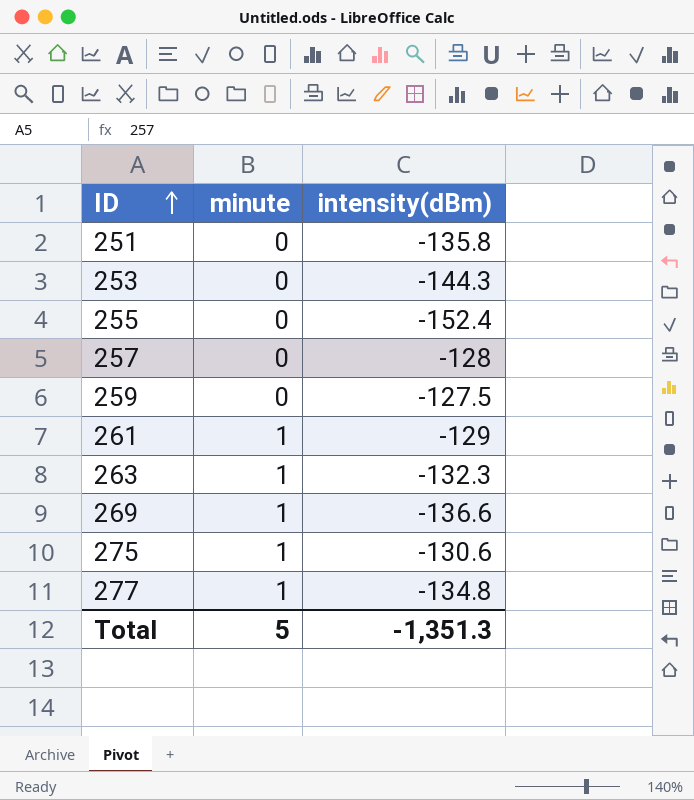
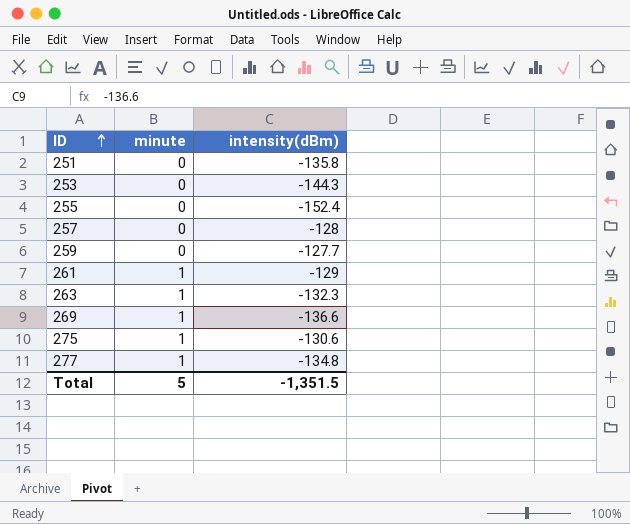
259 | intensity(dBm): -127.5 -> -127.7
Total | intensity(dBm): -1,351.3 -> -1,351.5

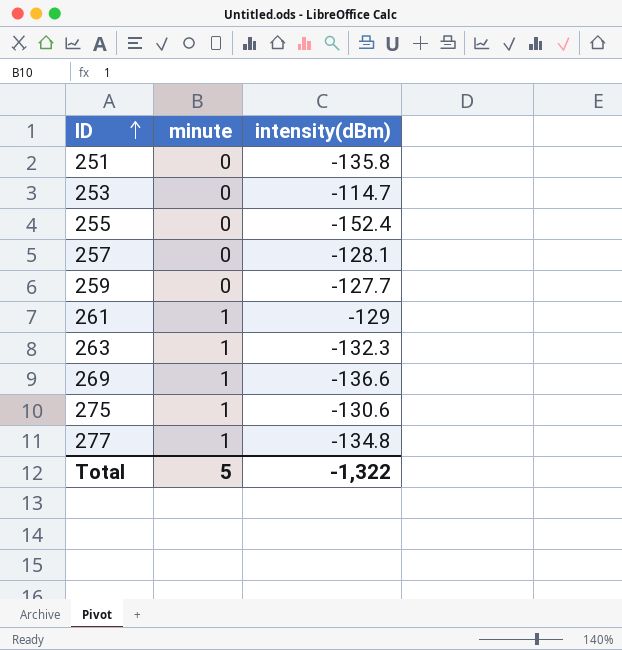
253 | intensity(dBm): -144.3 -> -114.7
257 | intensity(dBm): -128 -> -128.1
Total | intensity(dBm): -1,351.5 -> -1,322

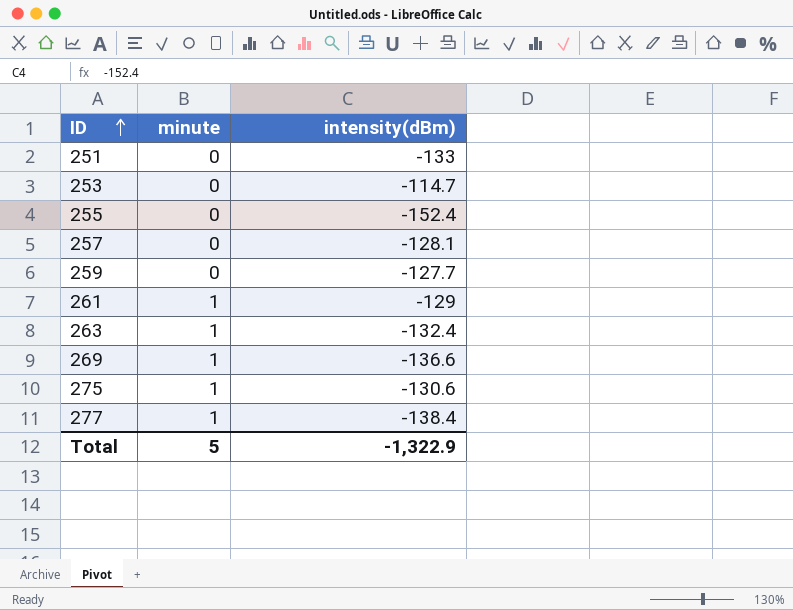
251 | intensity(dBm): -135.8 -> -133
263 | intensity(dBm): -132.3 -> -132.4
277 | intensity(dBm): -134.8 -> -138.4
Total | intensity(dBm): -1,322 -> -1,322.9

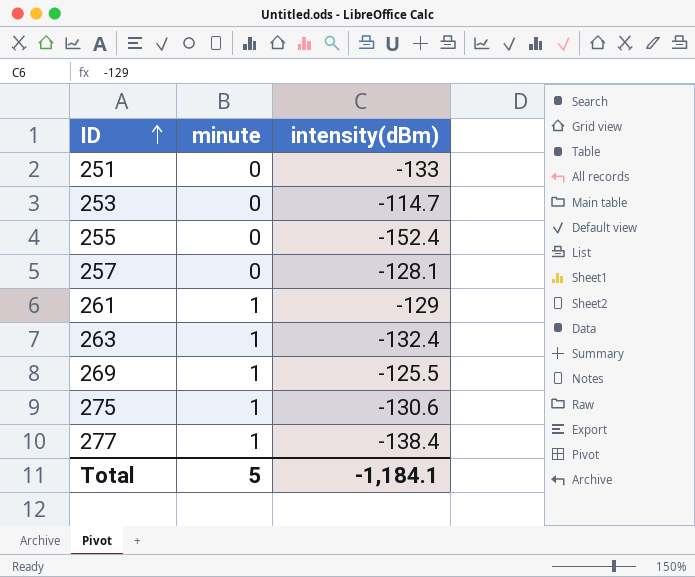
row 259: 0 | -127.7 -> none
269 | intensity(dBm): -136.6 -> -125.5
Total | intensity(dBm): -1,322.9 -> -1,184.1

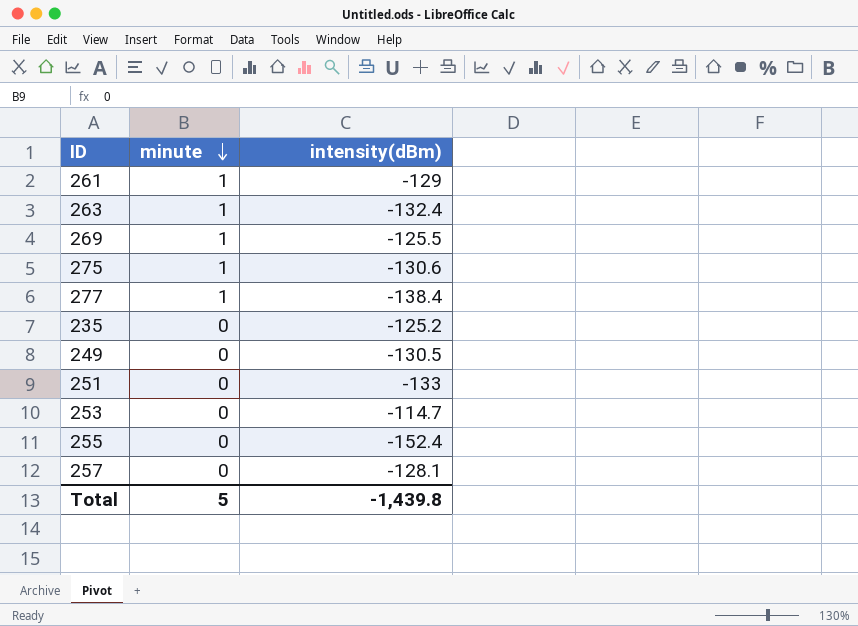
row order: ID ascending -> minute descending
row 235: none -> 0 | -125.2
row 249: none -> 0 | -130.5
Total | intensity(dBm): -1,184.1 -> -1,439.8

